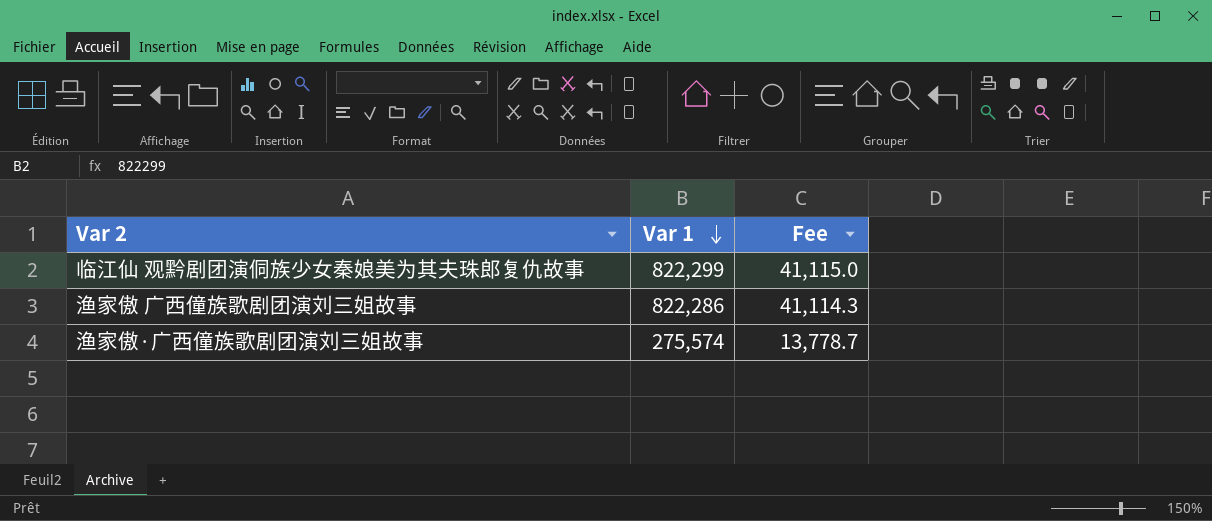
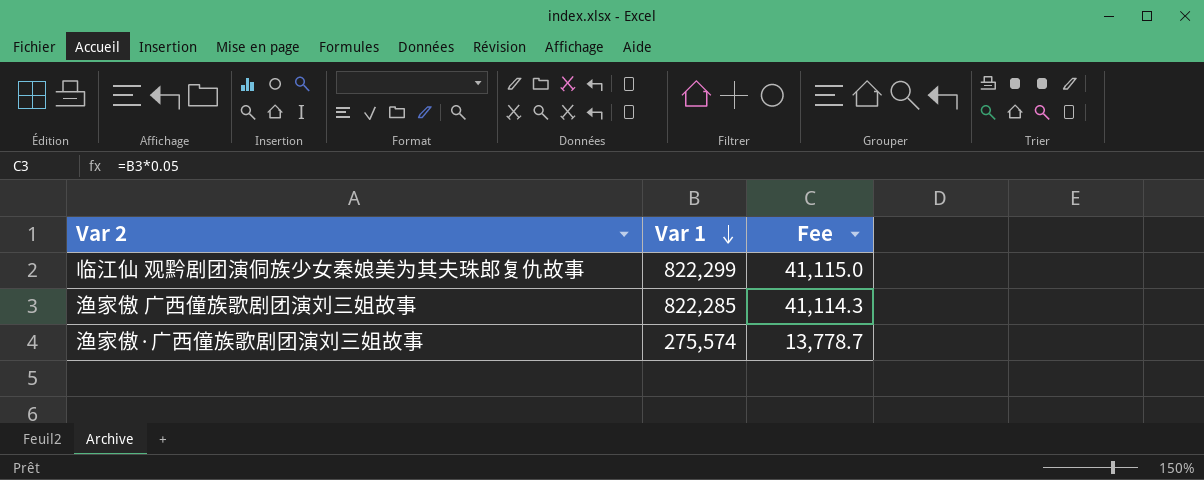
渔家傲 广西僮族歌剧团演刘三姐故事 | Var 1: 822,286 -> 822,285

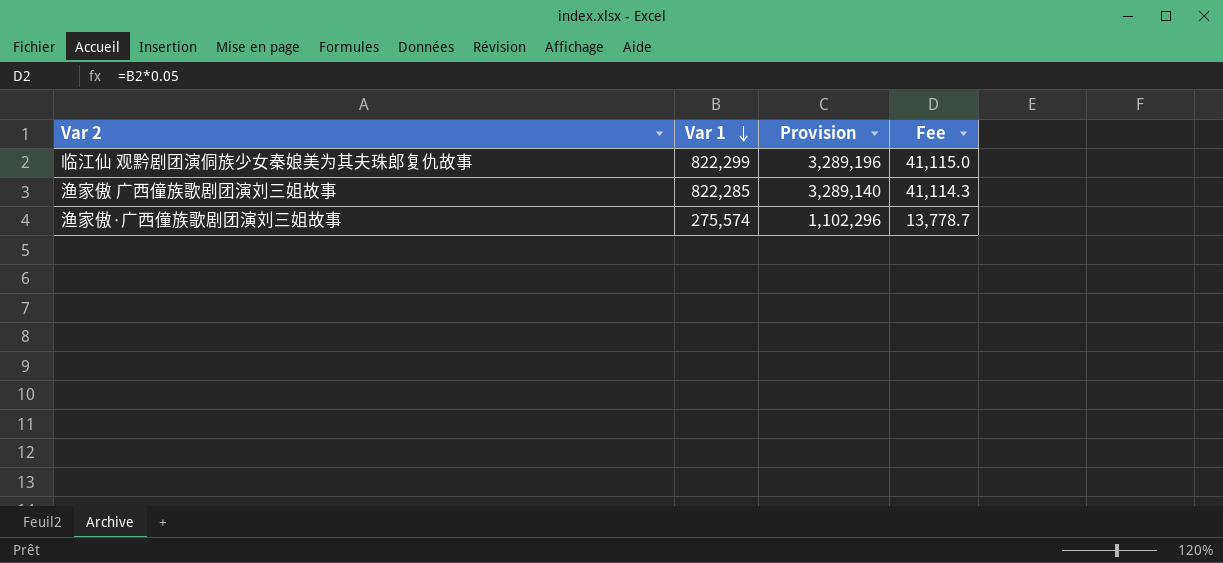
column Provision | formula: none -> [Var 1] * 4

